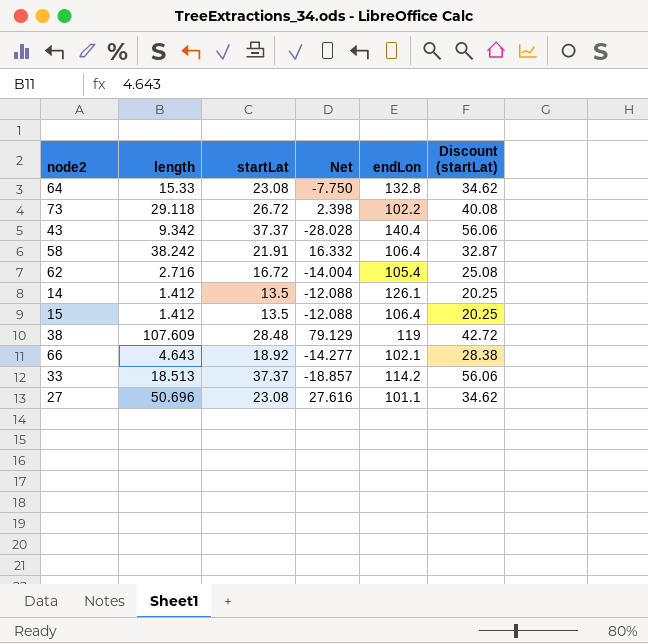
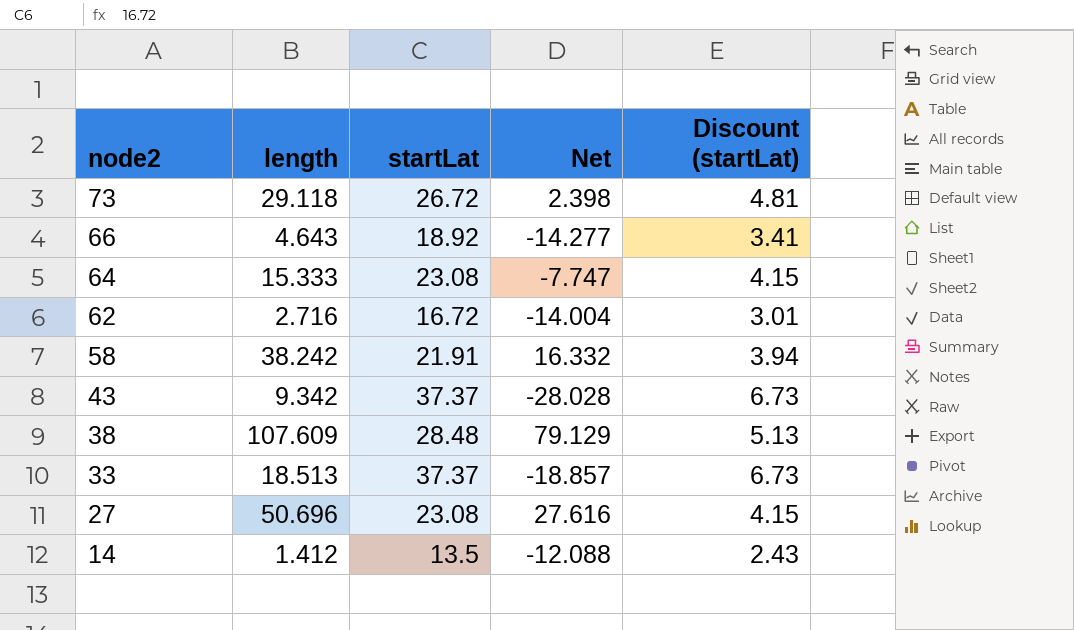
row order: none -> node2 descending
column endLon | position: 5 -> none
column Discount (startLat) | formula: [startLat] * 1.5 -> [startLat] * 0.18
row 15: 1.412 | 13.5 | -12.088 | 106.4 | 20.25 -> none
64 | length: 15.33 -> 15.333
64 | Net: -7.750 -> -7.747

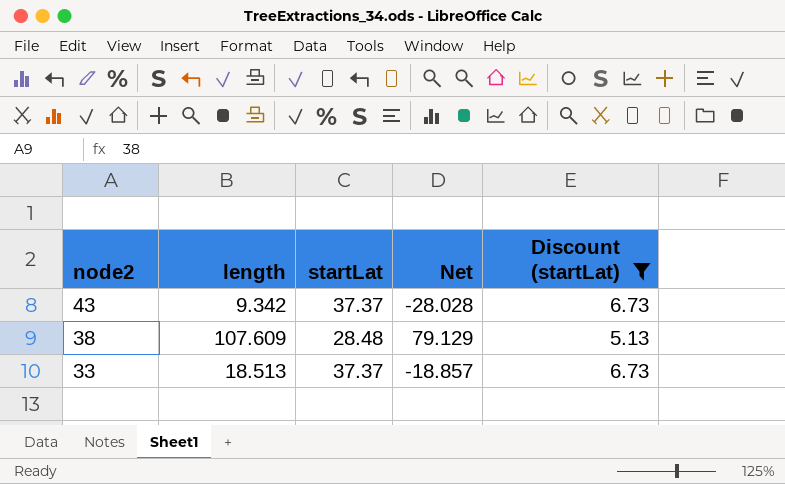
filter: none -> Discount (startLat) >= 5.13

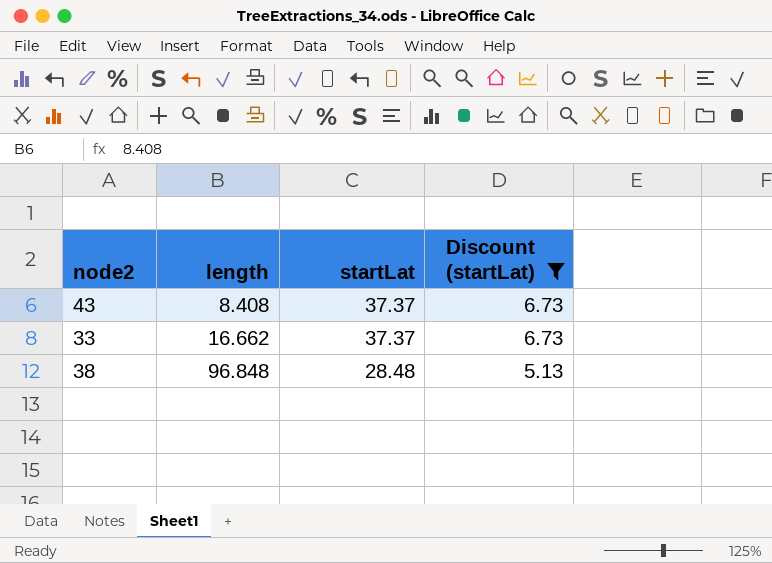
row order: node2 descending -> length ascending
column Net | formula: [length] - [startLat] -> none
43 | length: 9.342 -> 8.408
33 | length: 18.513 -> 16.662
38 | length: 107.609 -> 96.848

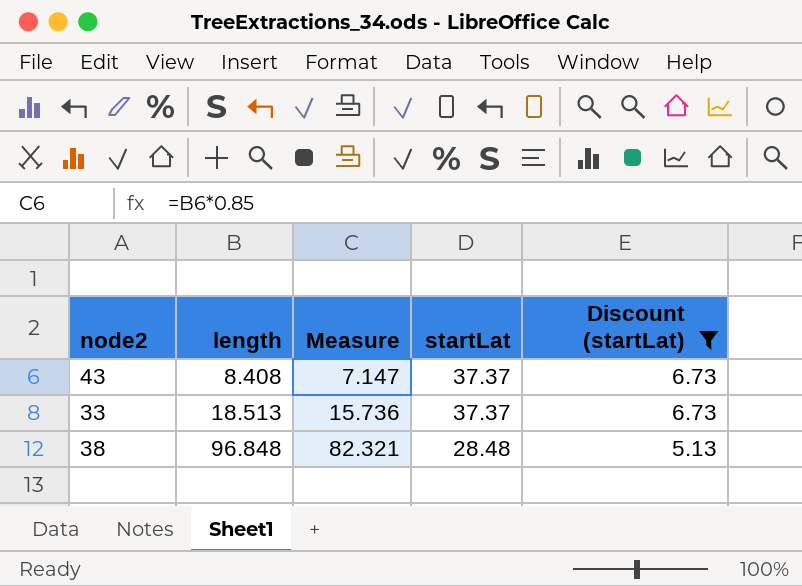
column Measure | formula: none -> [length] * 0.85
33 | length: 16.662 -> 18.513

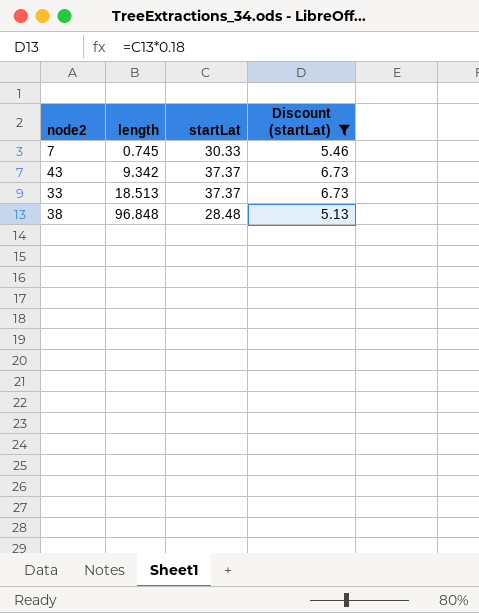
column Measure | formula: [length] * 0.85 -> none
row 7: none -> 0.745 | 30.33 | 5.46
43 | length: 8.408 -> 9.342

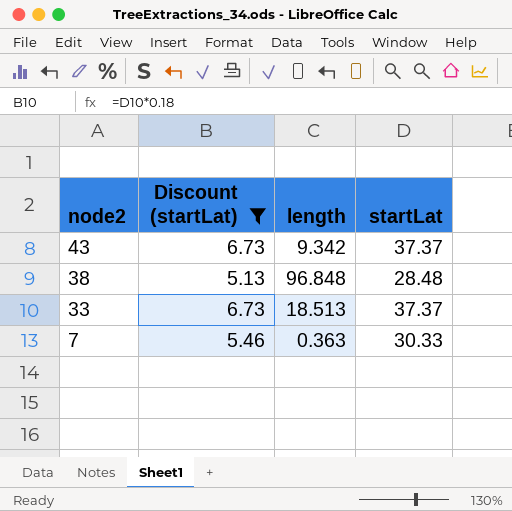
row order: length ascending -> node2 descending
column Discount (startLat) | position: 4 -> 2
7 | length: 0.745 -> 0.363

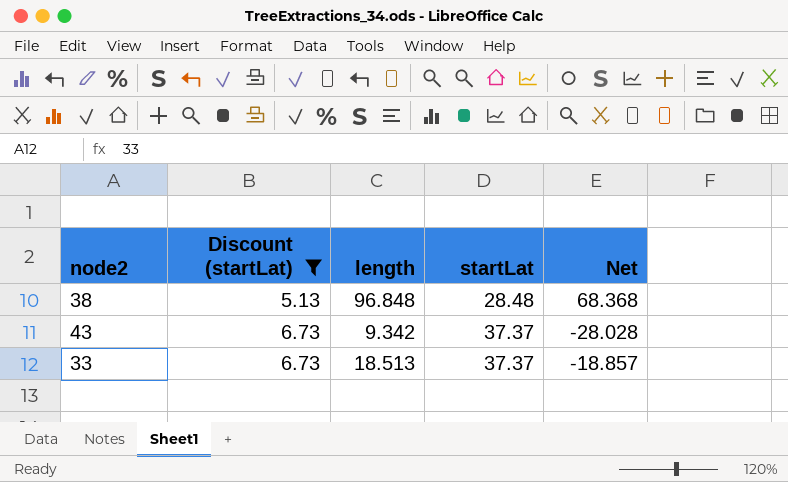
row order: node2 descending -> Discount (startLat) ascending
column Net | formula: none -> [length] - [startLat]
row 7: 5.46 | 0.363 | 30.33 -> none

